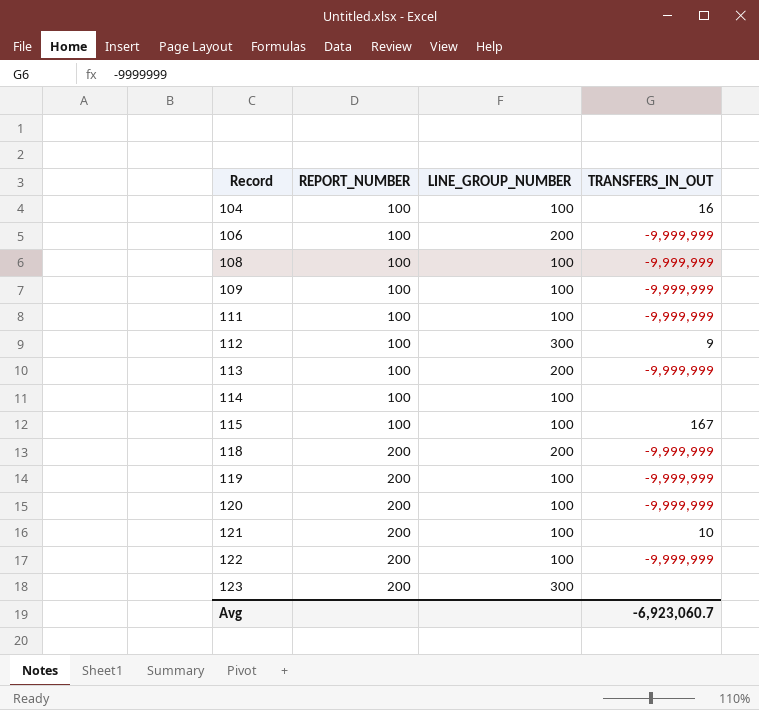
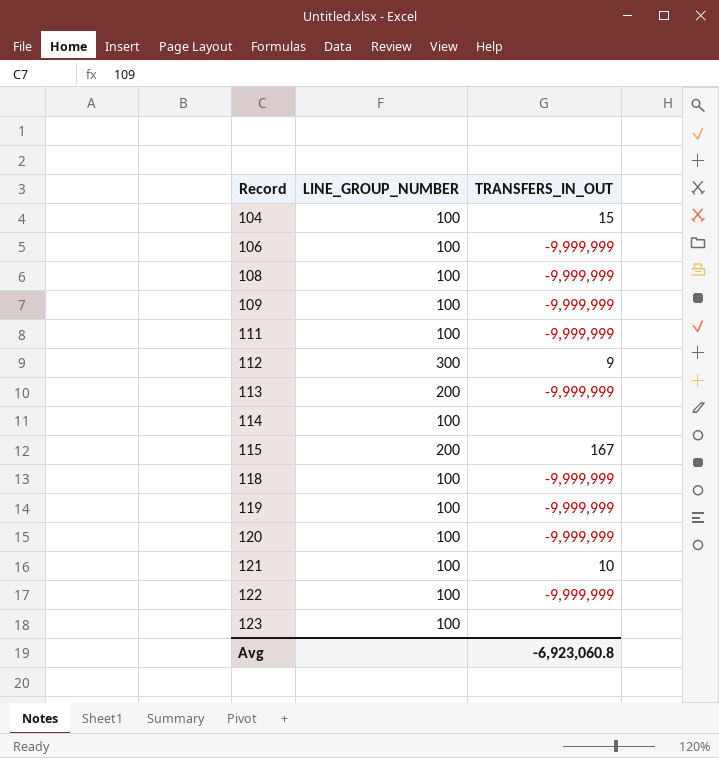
column REPORT_NUMBER | position: 2 -> none
104 | TRANSFERS_IN_OUT: 16 -> 15
106 | LINE_GROUP_NUMBER: 200 -> 100
115 | LINE_GROUP_NUMBER: 100 -> 200
118 | LINE_GROUP_NUMBER: 200 -> 100
123 | LINE_GROUP_NUMBER: 300 -> 100
Avg | TRANSFERS_IN_OUT: -6,923,060.7 -> -6,923,060.8

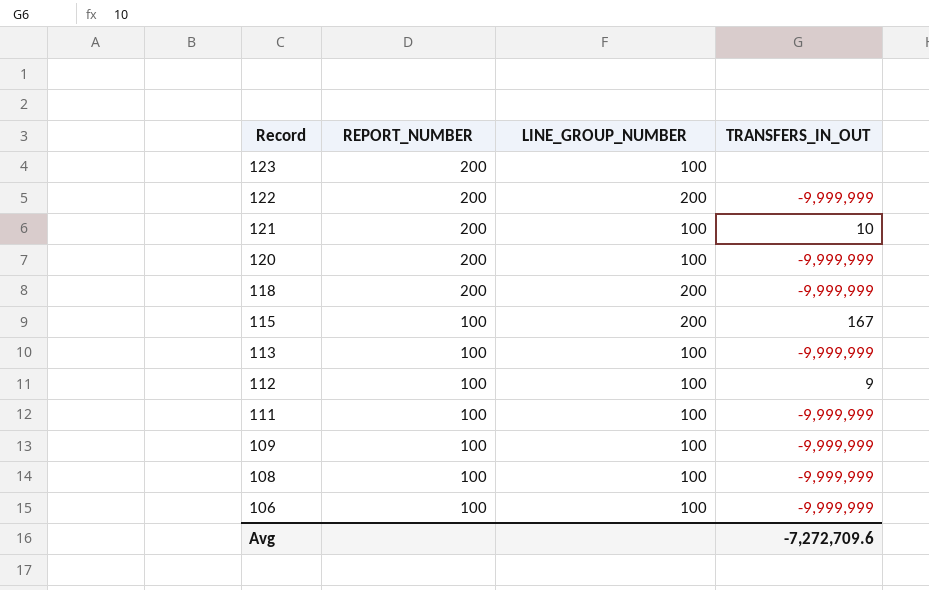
row order: Record ascending -> Record descending
column REPORT_NUMBER | position: none -> 2
row 104: 100 | 15 -> none
row 114: 100 | none -> none
row 119: 100 | -9,999,999 -> none
122 | LINE_GROUP_NUMBER: 100 -> 200
118 | LINE_GROUP_NUMBER: 100 -> 200
113 | LINE_GROUP_NUMBER: 200 -> 100
112 | LINE_GROUP_NUMBER: 300 -> 100
Avg | TRANSFERS_IN_OUT: -6,923,060.8 -> -7,272,709.6

